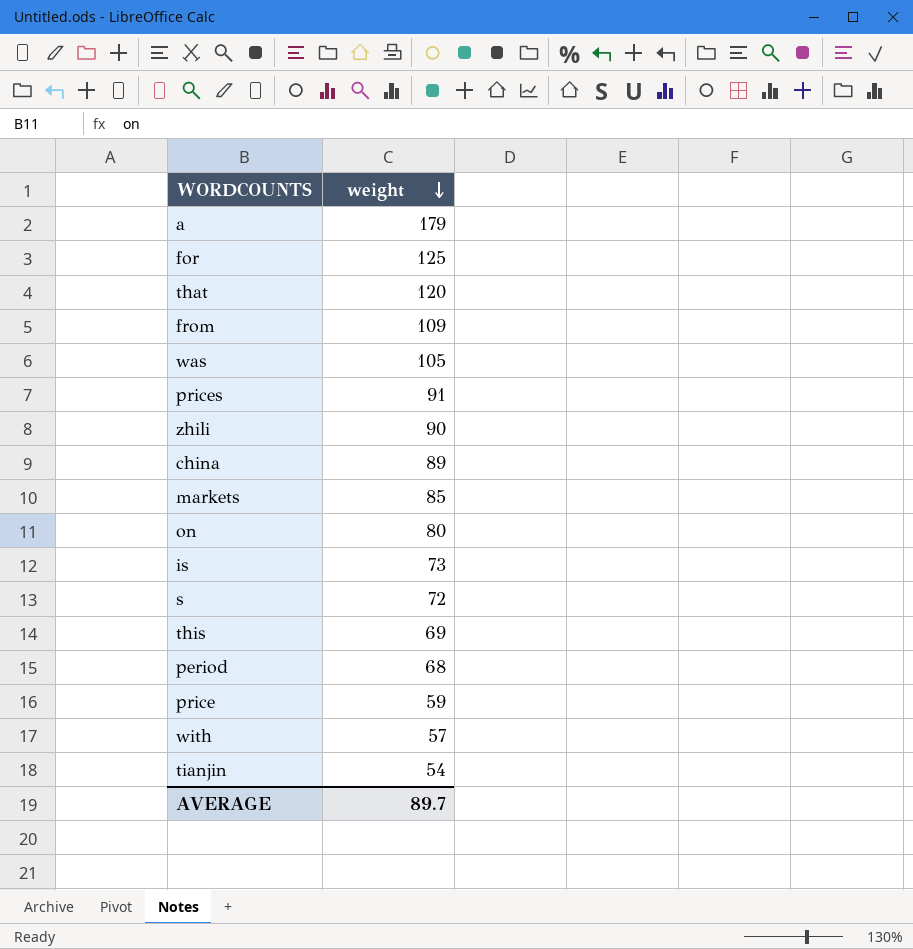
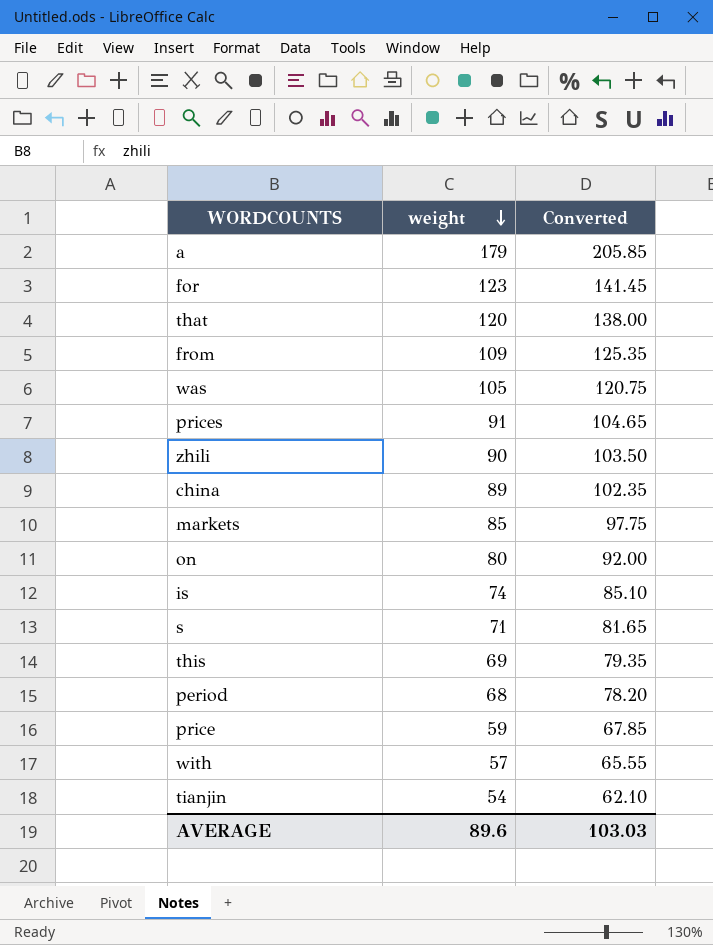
column Converted | formula: none -> [weight] * 1.15
for | weight: 125 -> 123
is | weight: 73 -> 74
s | weight: 72 -> 71
AVERAGE | weight: 89.7 -> 89.6

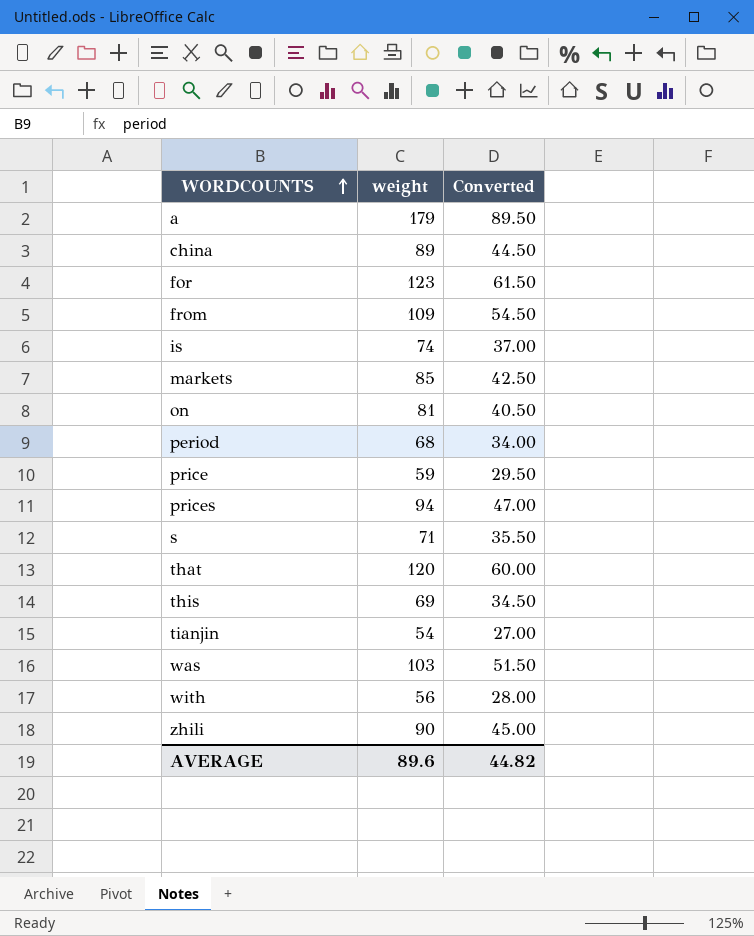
row order: weight descending -> WORDCOUNTS ascending
column Converted | formula: [weight] * 1.15 -> [weight] * 0.5
on | weight: 80 -> 81
prices | weight: 91 -> 94
was | weight: 105 -> 103
with | weight: 57 -> 56
AVERAGE | Converted: 103.03 -> 44.82

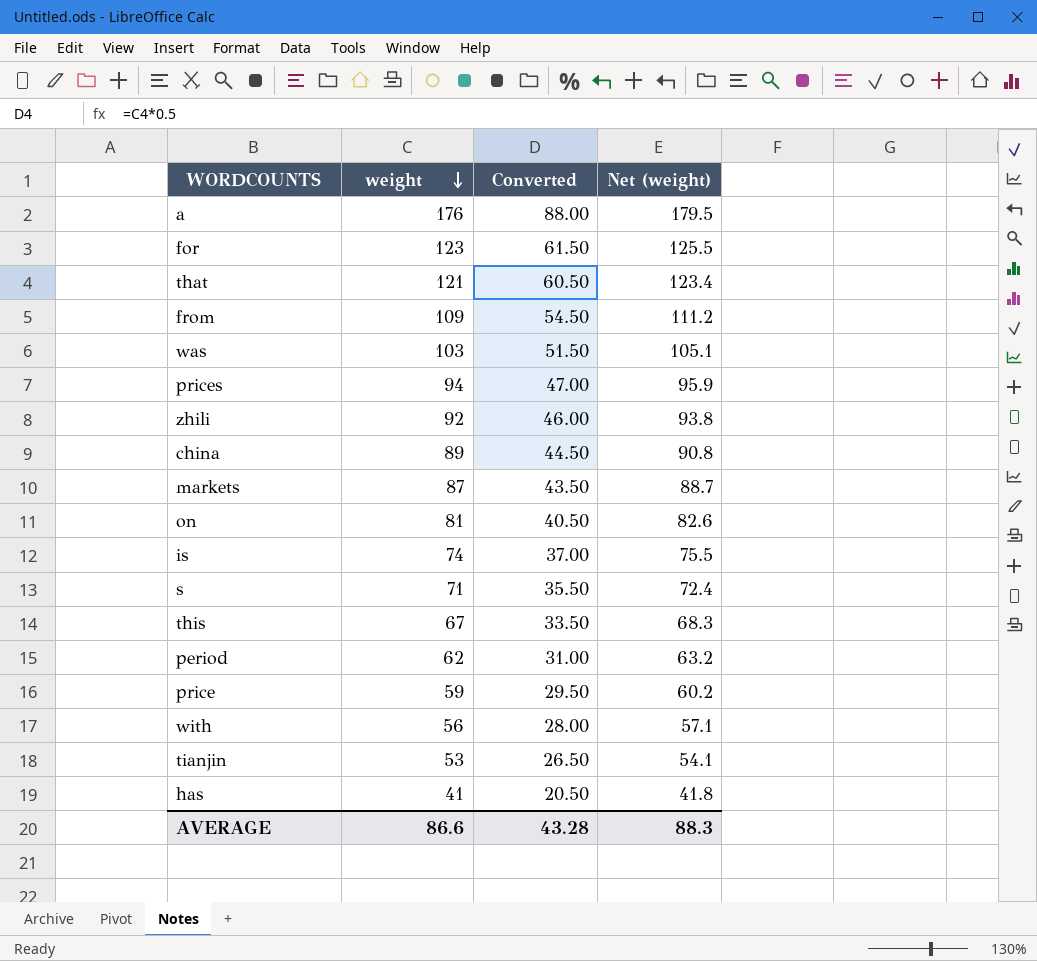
row order: WORDCOUNTS ascending -> weight descending
column Net (weight) | formula: none -> [weight] * 1.02
a | weight: 179 -> 176
a | Converted: 89.50 -> 88.00
that | weight: 120 -> 121
that | Converted: 60.00 -> 60.50
zhili | weight: 90 -> 92
zhili | Converted: 45.00 -> 46.00
markets | weight: 85 -> 87
markets | Converted: 42.50 -> 43.50
this | weight: 69 -> 67
this | Converted: 34.50 -> 33.50
period | weight: 68 -> 62
period | Converted: 34.00 -> 31.00
tianjin | weight: 54 -> 53
tianjin | Converted: 27.00 -> 26.50
row has: none -> 41 | 20.50 | 41.8
AVERAGE | weight: 89.6 -> 86.6
AVERAGE | Converted: 44.82 -> 43.28

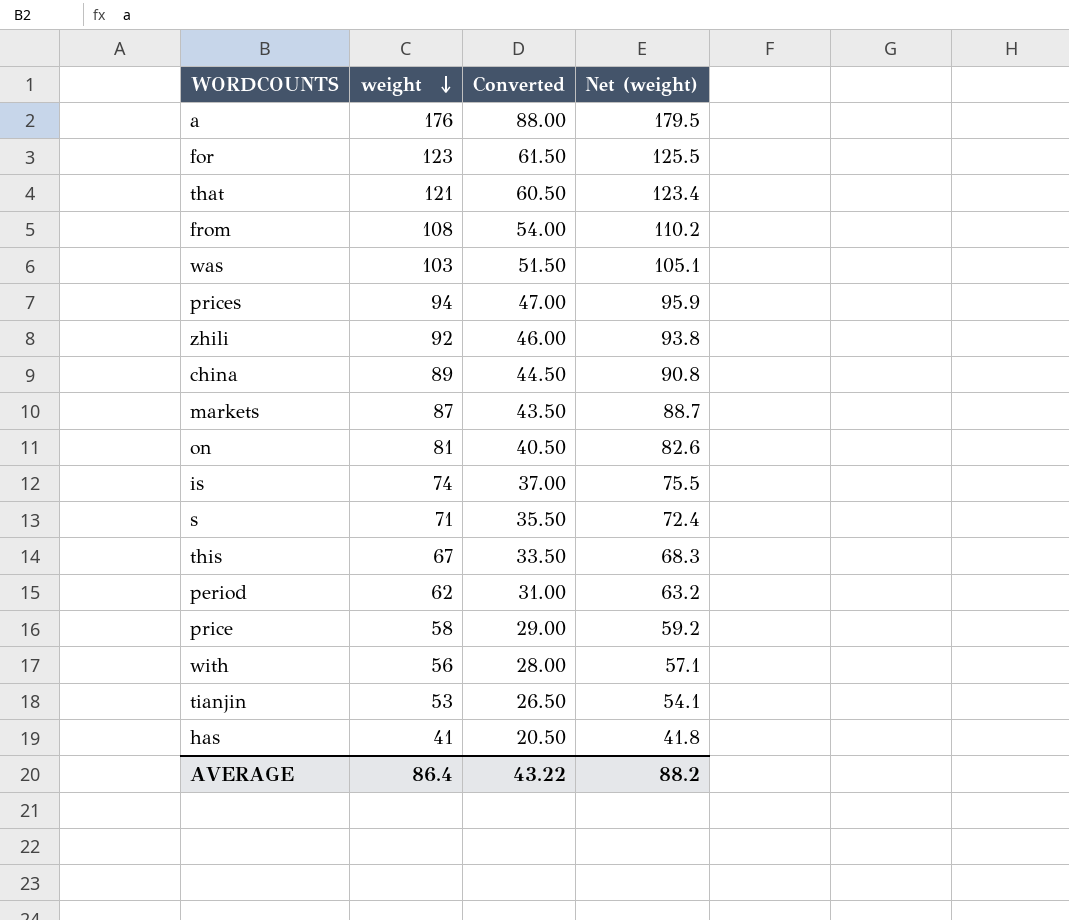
from | weight: 109 -> 108
from | Converted: 54.50 -> 54.00
from | Net (weight): 111.2 -> 110.2
price | weight: 59 -> 58
price | Converted: 29.50 -> 29.00
price | Net (weight): 60.2 -> 59.2
AVERAGE | weight: 86.6 -> 86.4
AVERAGE | Converted: 43.28 -> 43.22
AVERAGE | Net (weight): 88.3 -> 88.2

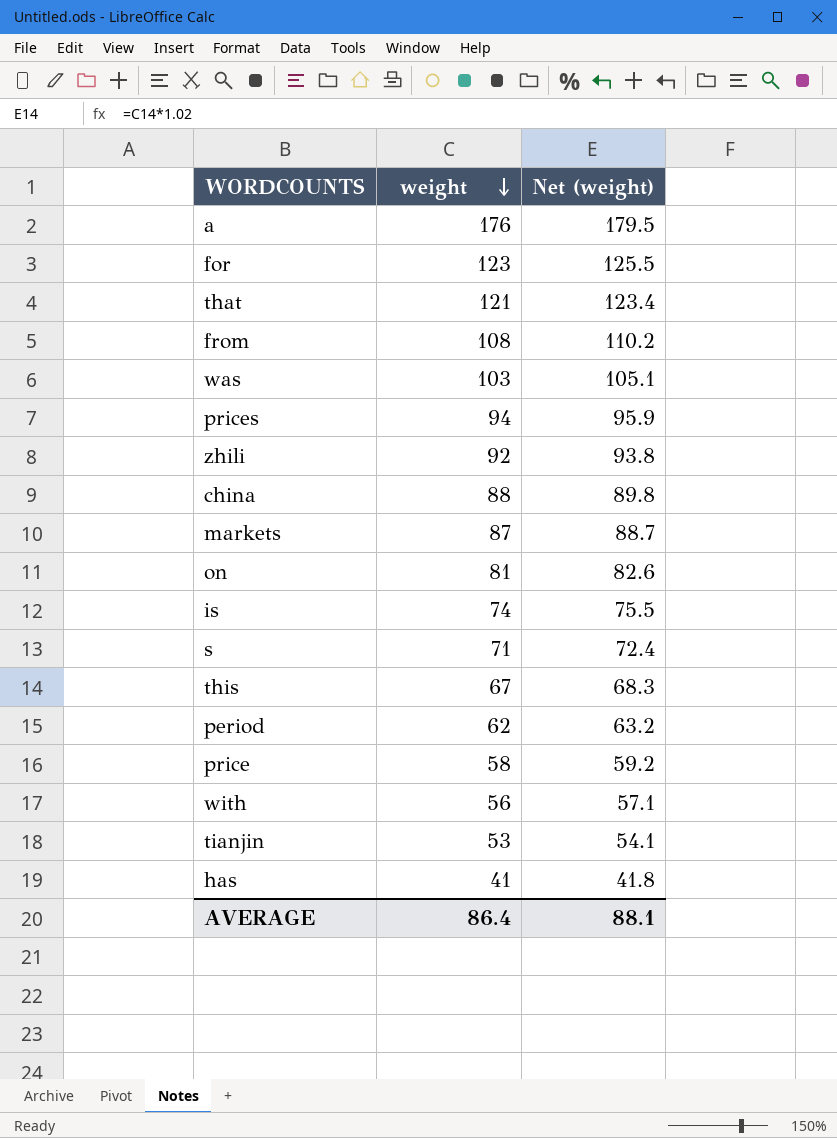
column Converted | formula: [weight] * 0.5 -> none
china | weight: 89 -> 88
china | Net (weight): 90.8 -> 89.8
AVERAGE | Net (weight): 88.2 -> 88.1

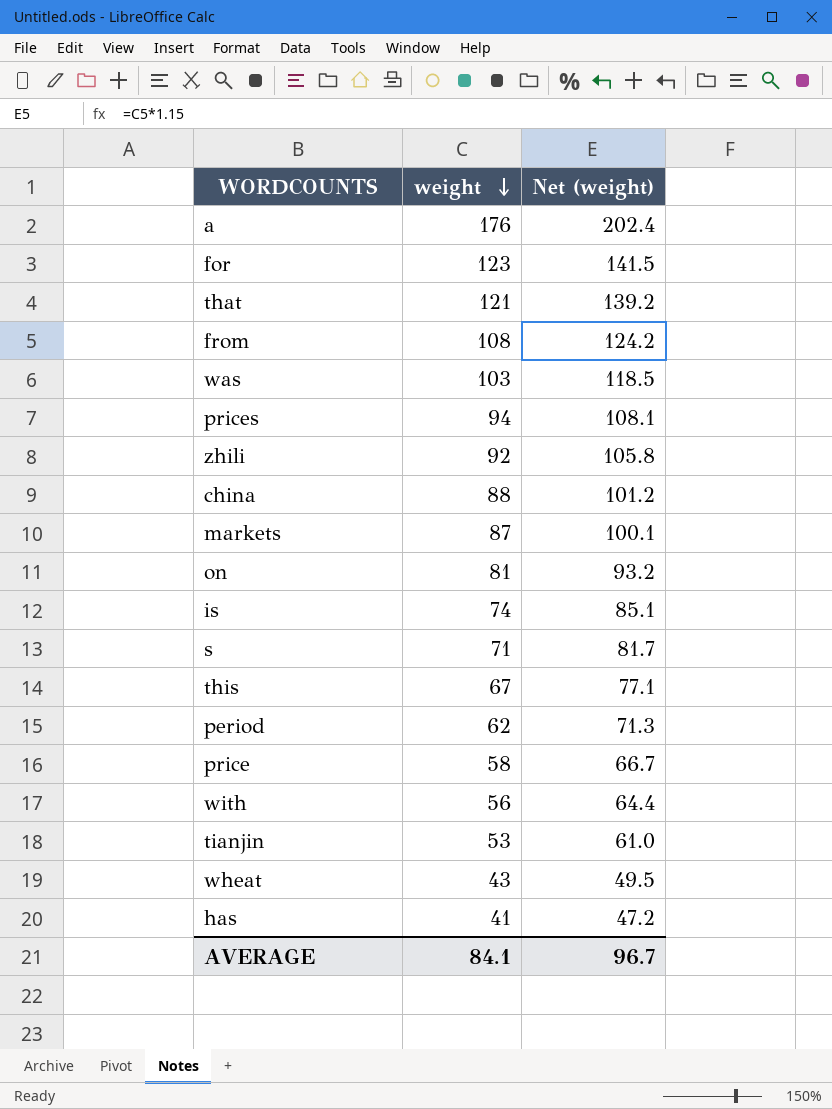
column Net (weight) | formula: [weight] * 1.02 -> [weight] * 1.15
row wheat: none -> 43 | 49.5
AVERAGE | weight: 86.4 -> 84.1
AVERAGE | Net (weight): 88.1 -> 96.7

